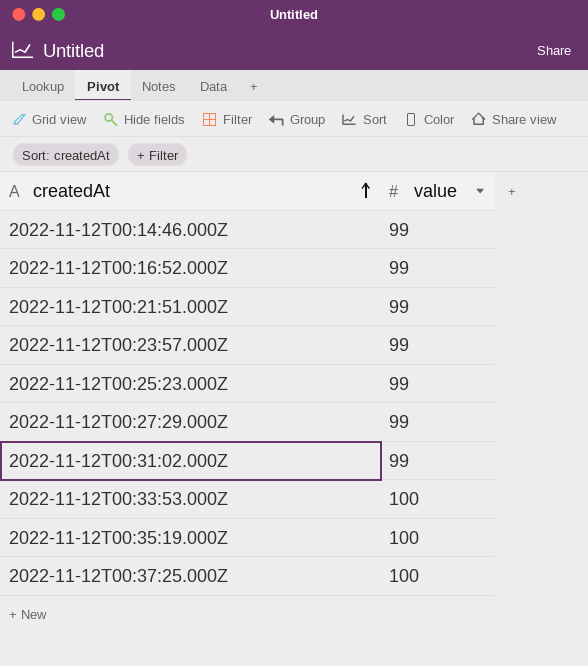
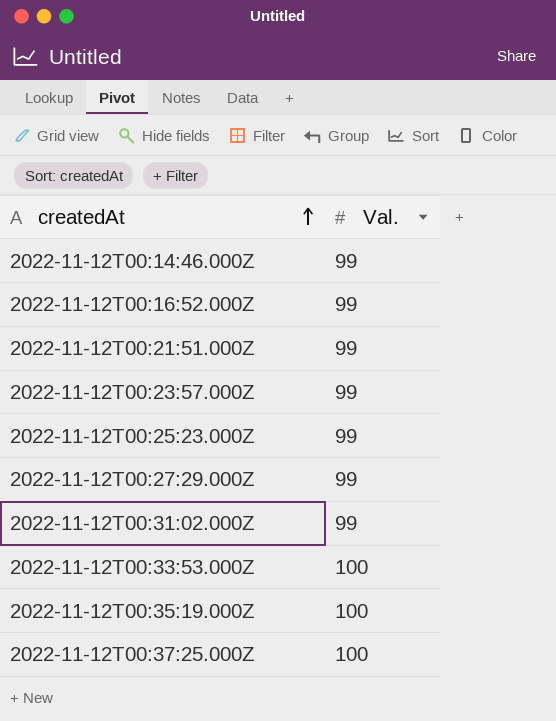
column name: value -> Val.

